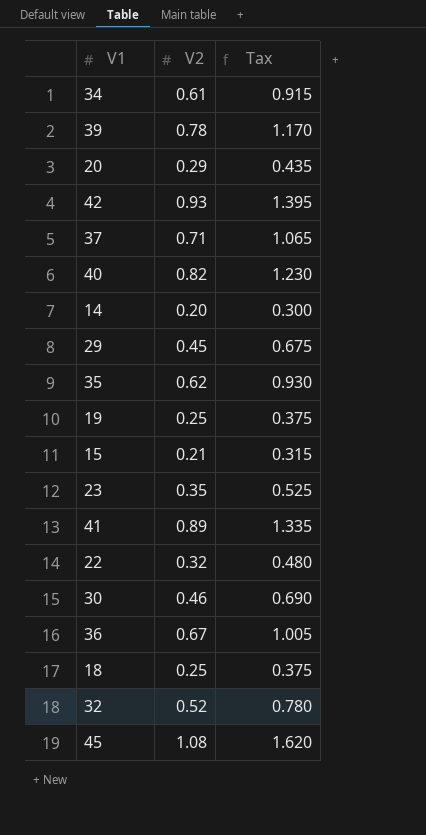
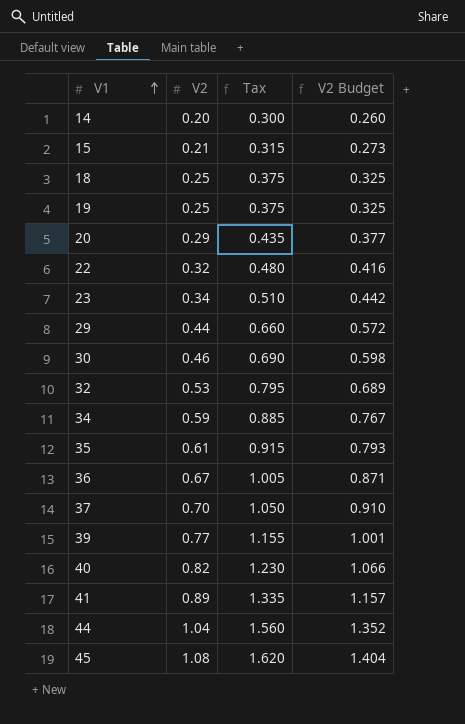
row order: none -> V1 ascending
column V2 Budget | formula: none -> [V2] * 1.3
row 42: 0.93 | 1.395 -> none
23 | V2: 0.35 -> 0.34
23 | Tax: 0.525 -> 0.510
29 | V2: 0.45 -> 0.44
29 | Tax: 0.675 -> 0.660
32 | V2: 0.52 -> 0.53
32 | Tax: 0.780 -> 0.795
34 | V2: 0.61 -> 0.59
34 | Tax: 0.915 -> 0.885
35 | V2: 0.62 -> 0.61
35 | Tax: 0.930 -> 0.915
37 | V2: 0.71 -> 0.70
37 | Tax: 1.065 -> 1.050
39 | V2: 0.78 -> 0.77
39 | Tax: 1.170 -> 1.155
row 44: none -> 1.04 | 1.560 | 1.352

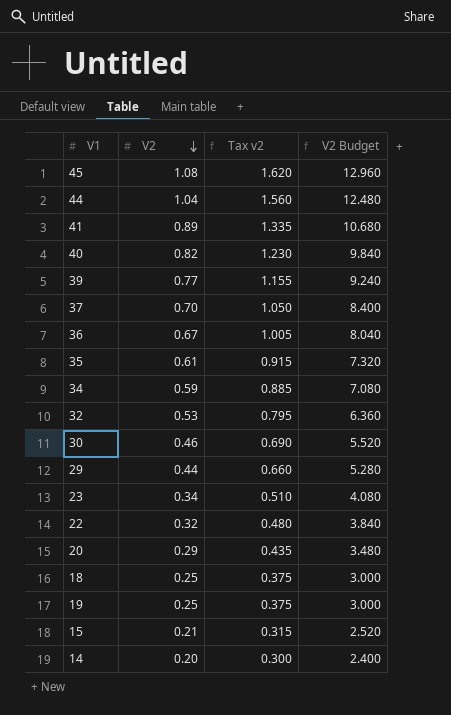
row order: V1 ascending -> V2 descending
column name: Tax -> Tax v2
column V2 Budget | formula: [V2] * 1.3 -> [V2] * 12

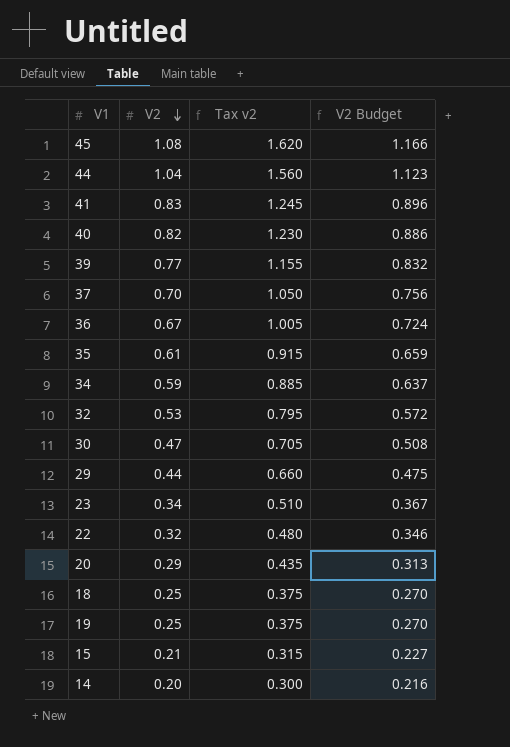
column V2 Budget | formula: [V2] * 12 -> [V2] * 1.08
41 | V2: 0.89 -> 0.83
41 | Tax v2: 1.335 -> 1.245
30 | V2: 0.46 -> 0.47
30 | Tax v2: 0.690 -> 0.705

